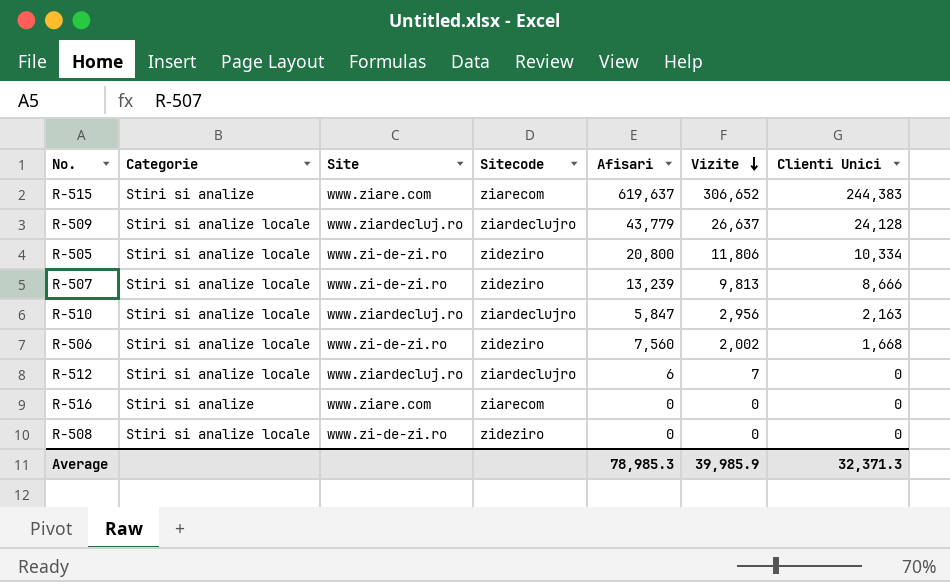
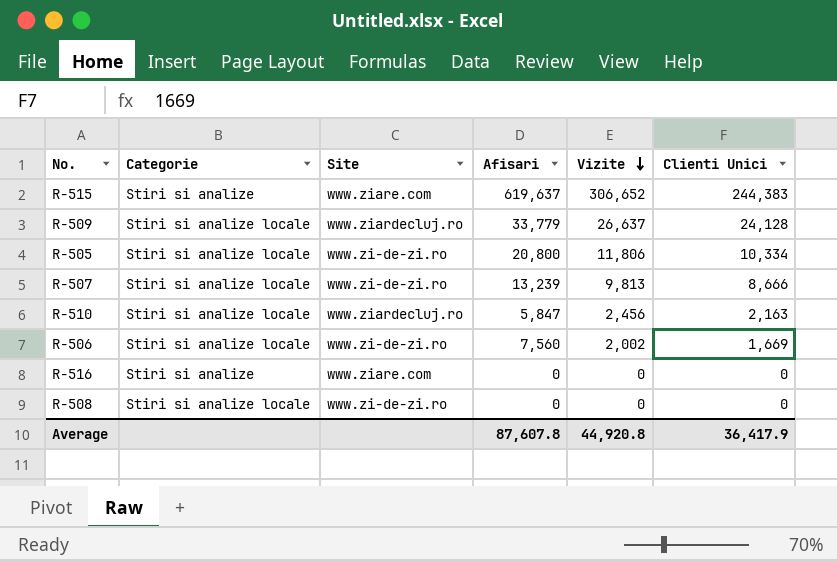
column Sitecode | position: 4 -> none
row R-512: Stiri si analize locale | www.ziardecluj.ro | ziardeclujro | 6 | 7 | 0 -> none
R-509 | Afisari: 43,779 -> 33,779
R-510 | Vizite: 2,956 -> 2,456
R-506 | Clienti Unici: 1,668 -> 1,669
Average | Afisari: 78,985.3 -> 87,607.8
Average | Vizite: 39,985.9 -> 44,920.8
Average | Clienti Unici: 32,371.3 -> 36,417.9

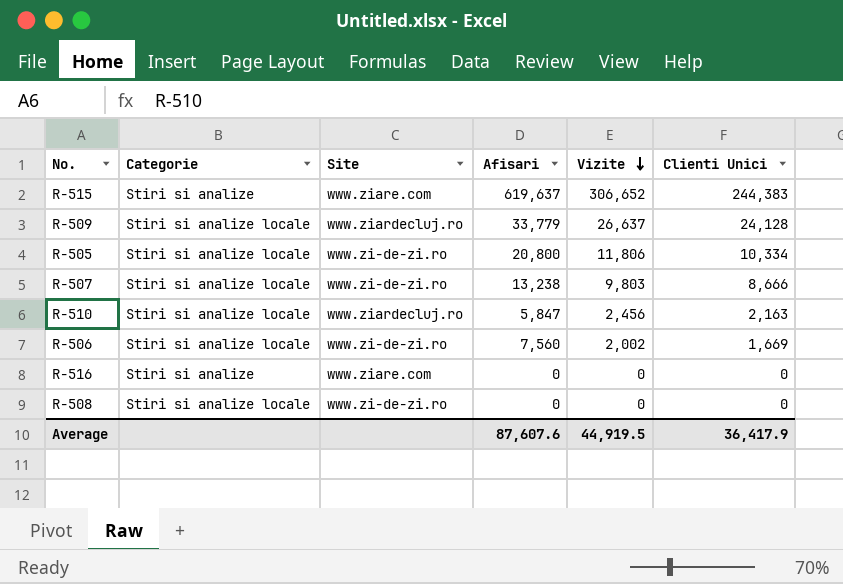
R-507 | Afisari: 13,239 -> 13,238
R-507 | Vizite: 9,813 -> 9,803
Average | Afisari: 87,607.8 -> 87,607.6
Average | Vizite: 44,920.8 -> 44,919.5

